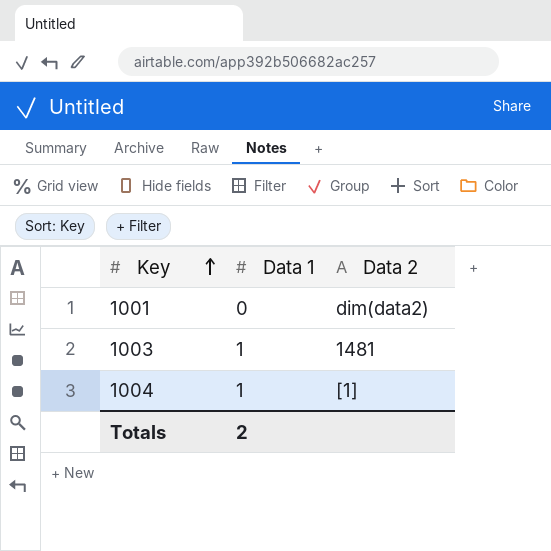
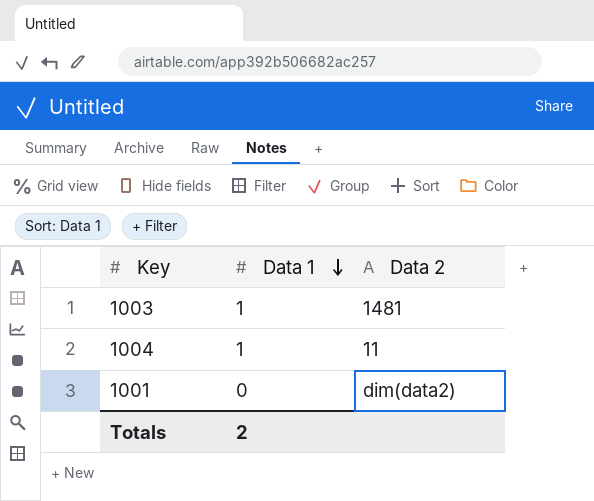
row order: Key ascending -> Data 1 descending
1004 | Data 2: [1] -> 11

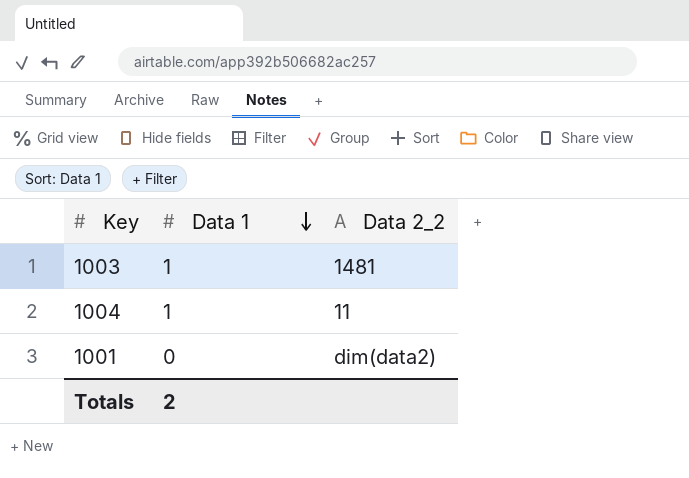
column name: Data 2 -> Data 2_2

